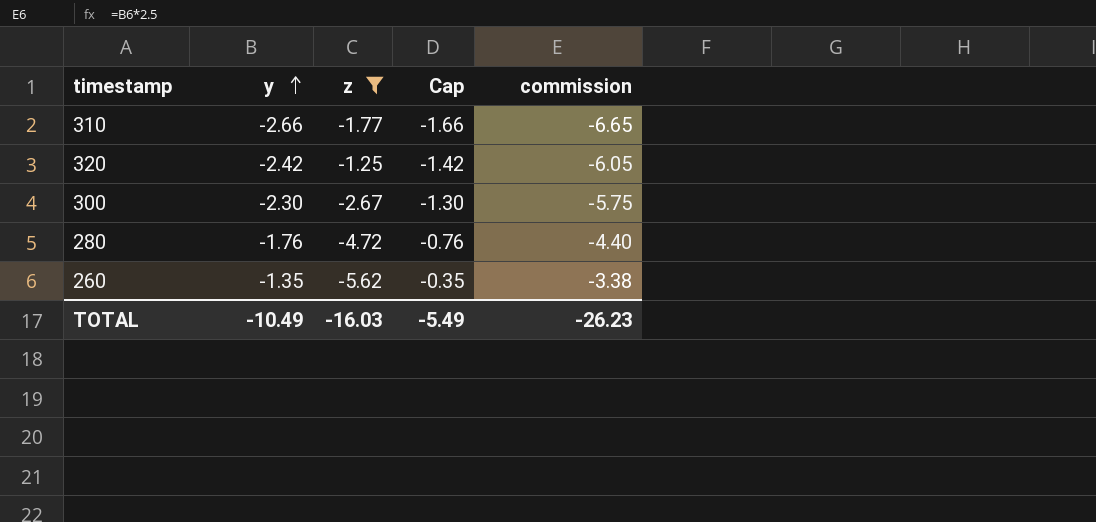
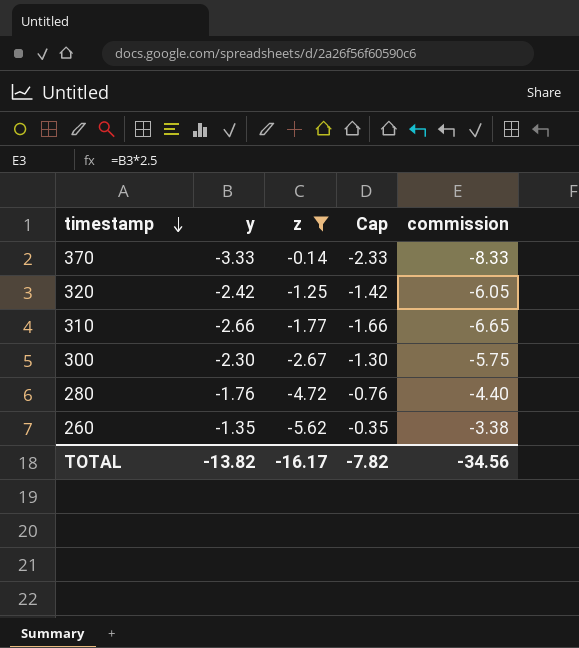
row order: y ascending -> timestamp descending
row 370: none -> -3.33 | -0.14 | -2.33 | -8.33
TOTAL | y: -10.49 -> -13.82
TOTAL | z: -16.03 -> -16.17
TOTAL | Cap: -5.49 -> -7.82
TOTAL | commission: -26.23 -> -34.56

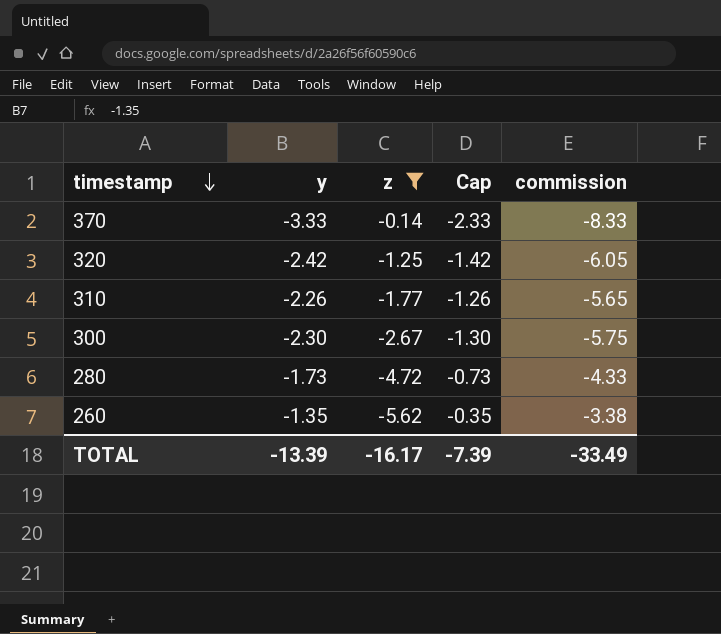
310 | y: -2.66 -> -2.26
310 | Cap: -1.66 -> -1.26
310 | commission: -6.65 -> -5.65
280 | y: -1.76 -> -1.73
280 | Cap: -0.76 -> -0.73
280 | commission: -4.40 -> -4.33
TOTAL | y: -13.82 -> -13.39
TOTAL | Cap: -7.82 -> -7.39
TOTAL | commission: -34.56 -> -33.49

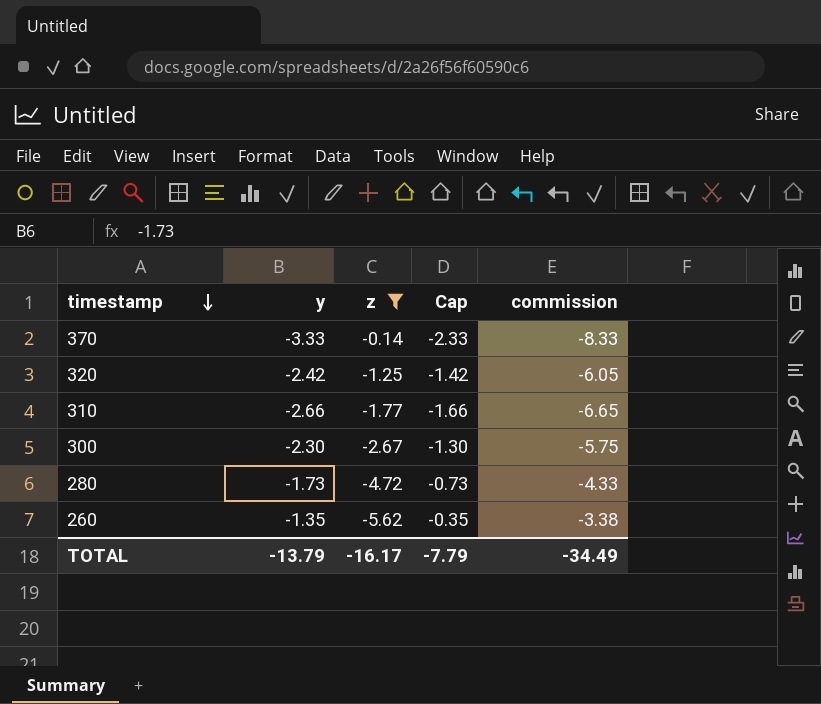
310 | y: -2.26 -> -2.66
310 | Cap: -1.26 -> -1.66
310 | commission: -5.65 -> -6.65
TOTAL | y: -13.39 -> -13.79
TOTAL | Cap: -7.39 -> -7.79
TOTAL | commission: -33.49 -> -34.49

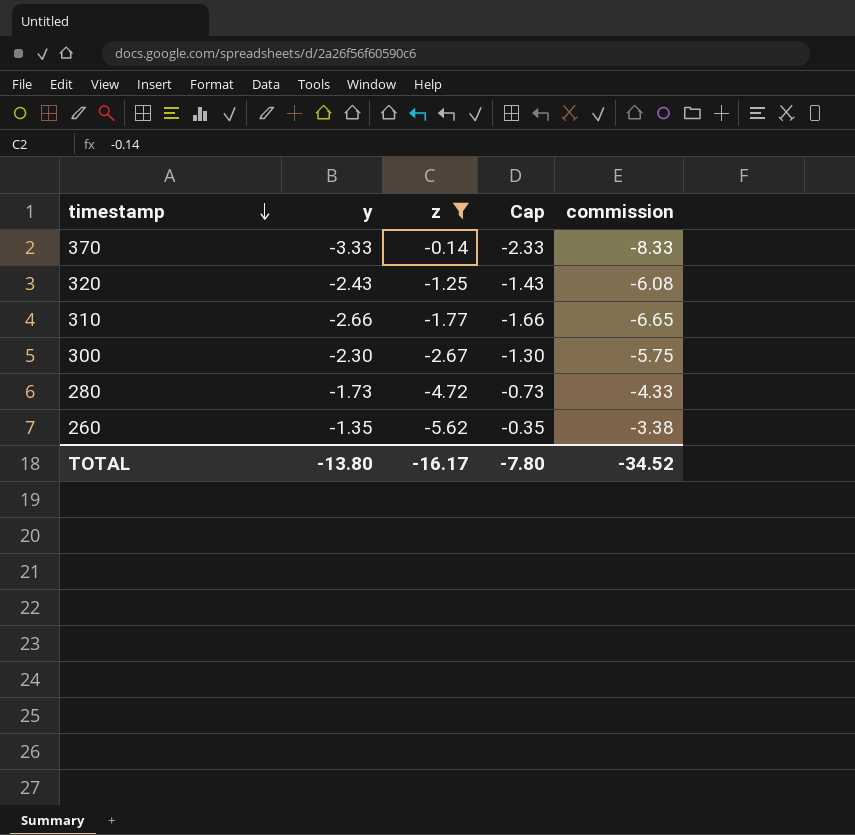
320 | y: -2.42 -> -2.43
320 | Cap: -1.42 -> -1.43
320 | commission: -6.05 -> -6.08
TOTAL | y: -13.79 -> -13.80
TOTAL | Cap: -7.79 -> -7.80
TOTAL | commission: -34.49 -> -34.52

